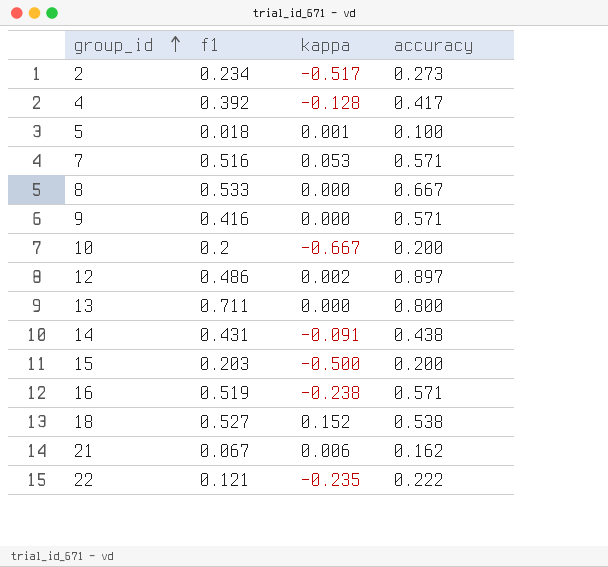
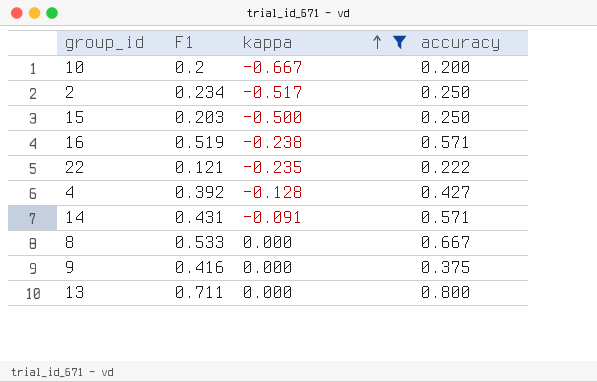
filter: none -> kappa <= 0.000
row order: group_id ascending -> kappa ascending
column name: f1 -> F1
2 | accuracy: 0.273 -> 0.250
15 | accuracy: 0.200 -> 0.250
4 | accuracy: 0.417 -> 0.427
14 | accuracy: 0.438 -> 0.571
9 | accuracy: 0.571 -> 0.375

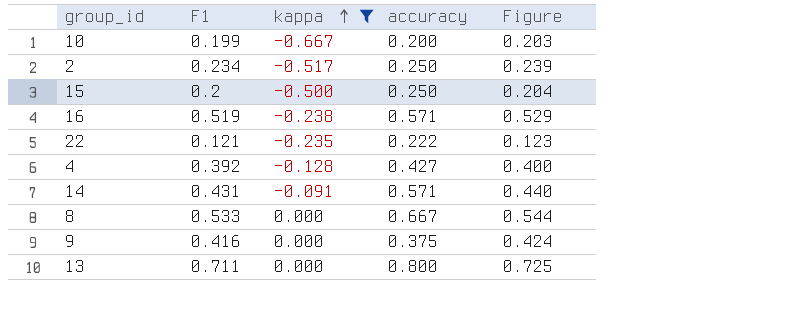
column Figure | formula: none -> [F1] * 1.02
10 | F1: 0.2 -> 0.199
15 | F1: 0.203 -> 0.2

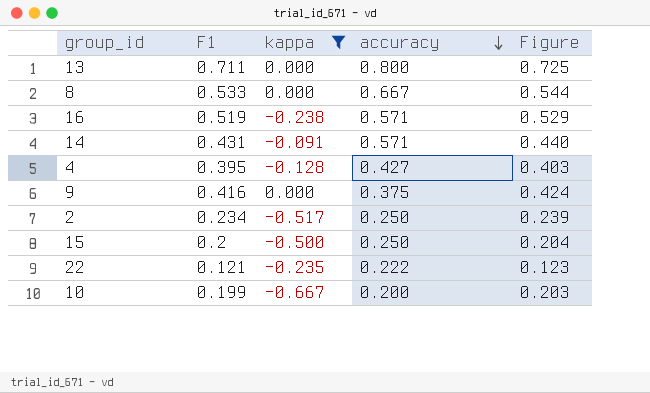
row order: kappa ascending -> accuracy descending
4 | F1: 0.392 -> 0.395
4 | Figure: 0.400 -> 0.403

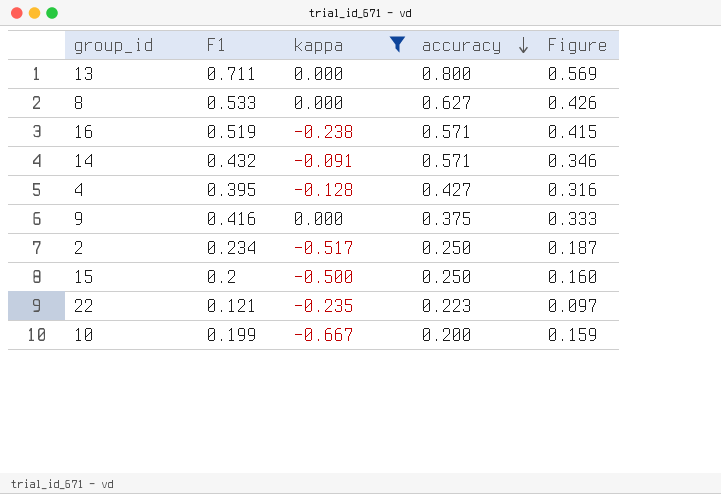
column Figure | formula: [F1] * 1.02 -> [F1] * 0.8
8 | accuracy: 0.667 -> 0.627
14 | F1: 0.431 -> 0.432
22 | accuracy: 0.222 -> 0.223

